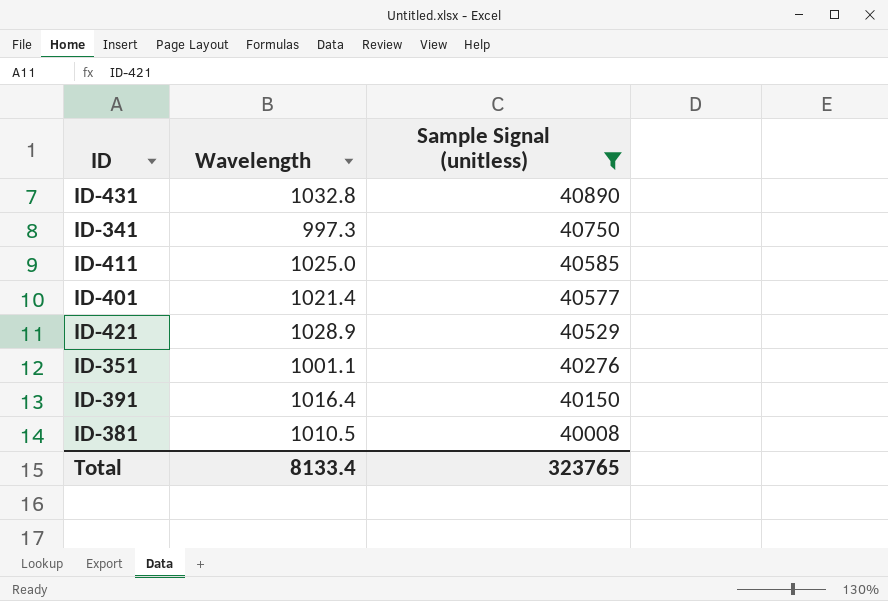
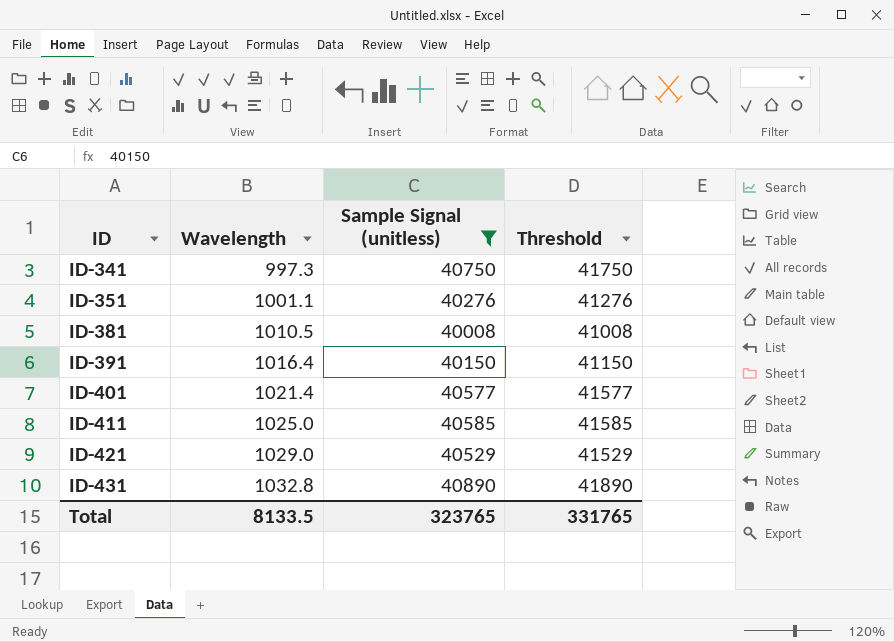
row order: Sample Signal (unitless) descending -> ID ascending
column Threshold | formula: none -> [Sample Signal (unitless)] + 1000
ID-421 | Wavelength: 1028.9 -> 1029.0
Total | Wavelength: 8133.4 -> 8133.5

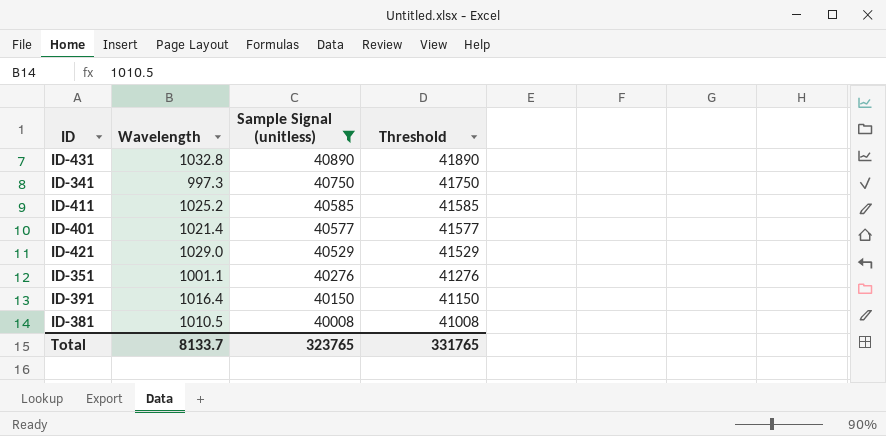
row order: ID ascending -> Sample Signal (unitless) descending
ID-411 | Wavelength: 1025.0 -> 1025.2
Total | Wavelength: 8133.5 -> 8133.7

